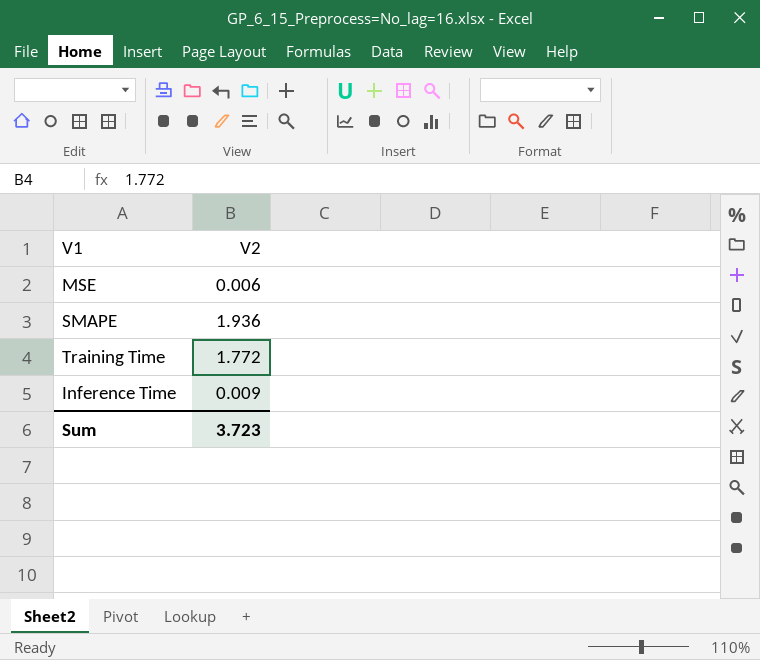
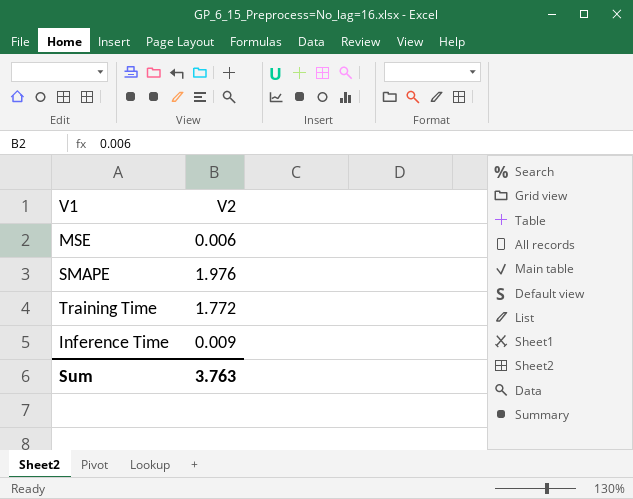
SMAPE | V2: 1.936 -> 1.976
Sum | V2: 3.723 -> 3.763

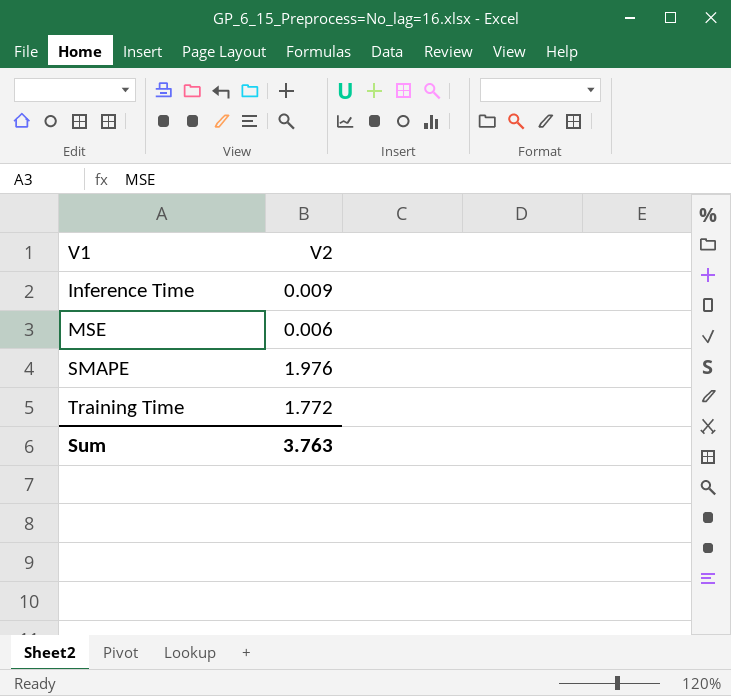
row order: none -> V1 ascending

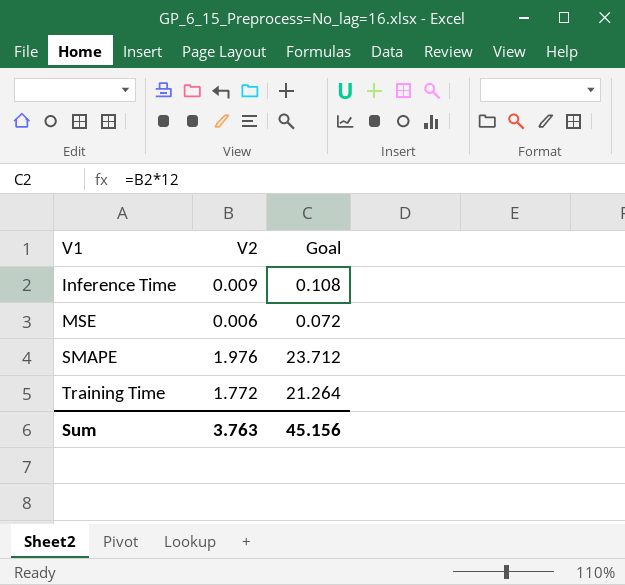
column Goal | formula: none -> [V2] * 12

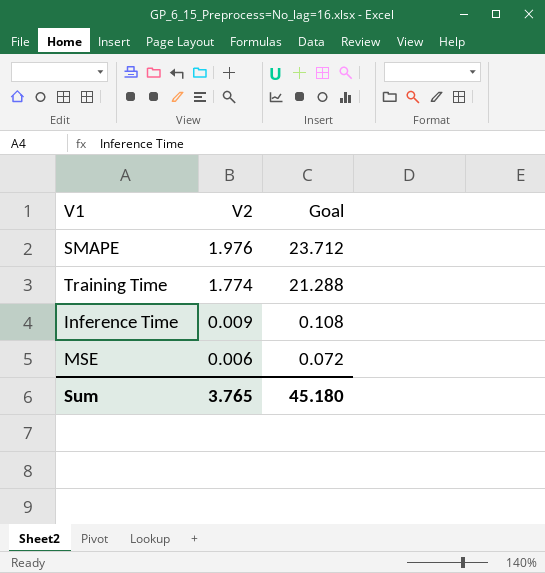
row order: V1 ascending -> V2 descending
Training Time | V2: 1.772 -> 1.774
Training Time | Goal: 21.264 -> 21.288
Sum | V2: 3.763 -> 3.765
Sum | Goal: 45.156 -> 45.180

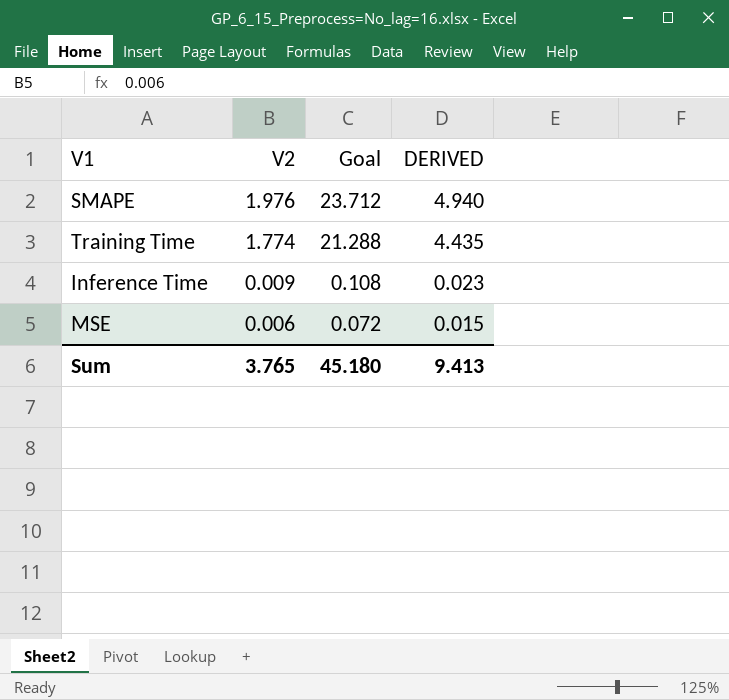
column DERIVED | formula: none -> [V2] * 2.5

